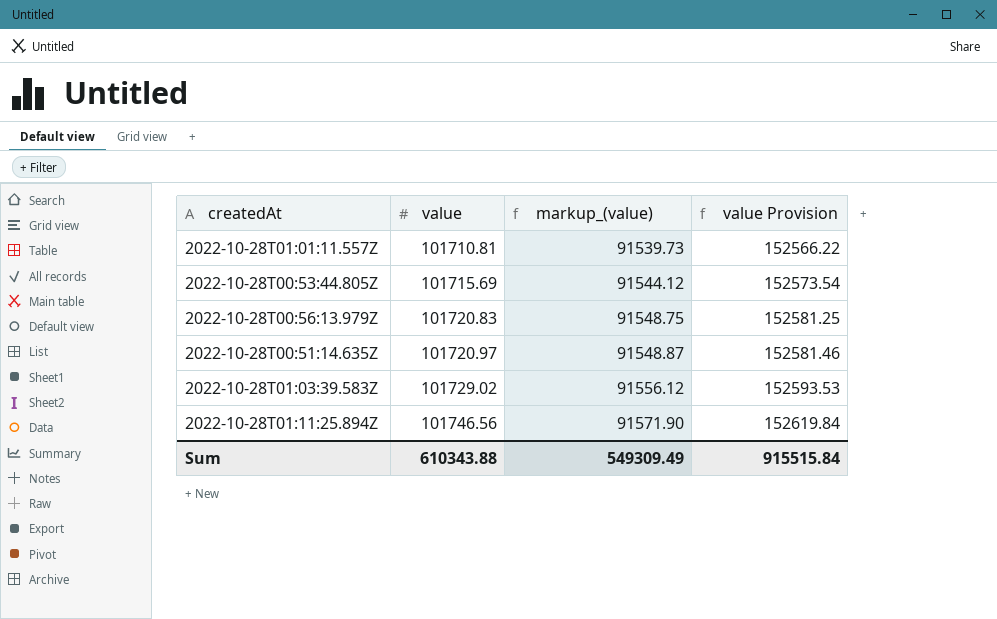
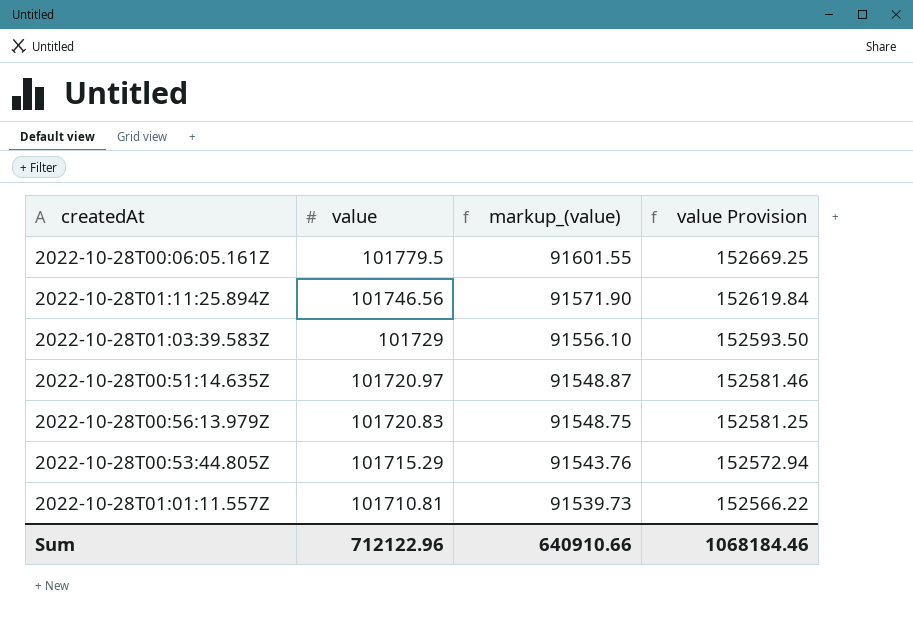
row order: value ascending -> value descending
row 2022-10-28T00:06:05.161Z: none -> 101779.5 | 91601.55 | 152669.25
2022-10-28T01:03:39.583Z | value: 101729.02 -> 101729
2022-10-28T01:03:39.583Z | markup_(value): 91556.12 -> 91556.10
2022-10-28T01:03:39.583Z | value Provision: 152593.53 -> 152593.50
2022-10-28T00:53:44.805Z | value: 101715.69 -> 101715.29
2022-10-28T00:53:44.805Z | markup_(value): 91544.12 -> 91543.76
2022-10-28T00:53:44.805Z | value Provision: 152573.54 -> 152572.94
Sum | value: 610343.88 -> 712122.96
Sum | markup_(value): 549309.49 -> 640910.66
Sum | value Provision: 915515.84 -> 1068184.46

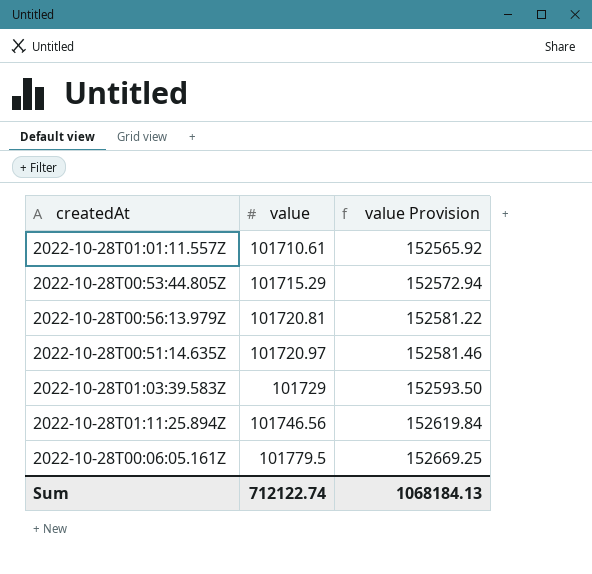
row order: value descending -> value ascending
column markup_(value) | formula: [value] * 0.9 -> none
2022-10-28T01:01:11.557Z | value: 101710.81 -> 101710.61
2022-10-28T01:01:11.557Z | value Provision: 152566.22 -> 152565.92
2022-10-28T00:56:13.979Z | value: 101720.83 -> 101720.81
2022-10-28T00:56:13.979Z | value Provision: 152581.25 -> 152581.22
Sum | value: 712122.96 -> 712122.74
Sum | value Provision: 1068184.46 -> 1068184.13

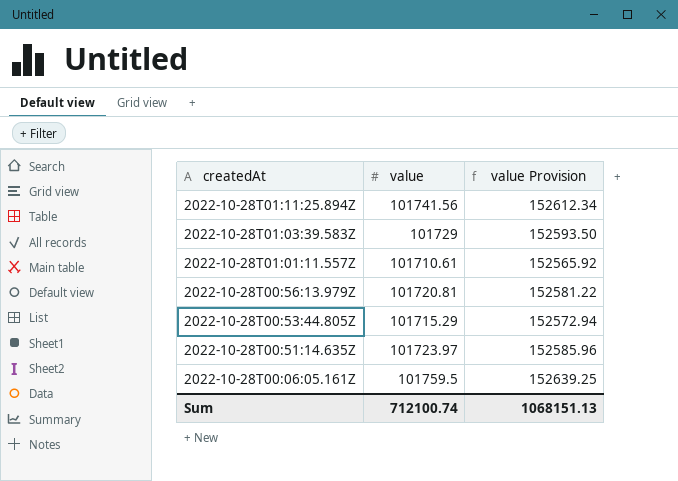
row order: value ascending -> createdAt descending
2022-10-28T01:11:25.894Z | value: 101746.56 -> 101741.56
2022-10-28T01:11:25.894Z | value Provision: 152619.84 -> 152612.34
2022-10-28T00:51:14.635Z | value: 101720.97 -> 101723.97
2022-10-28T00:51:14.635Z | value Provision: 152581.46 -> 152585.96
2022-10-28T00:06:05.161Z | value: 101779.5 -> 101759.5
2022-10-28T00:06:05.161Z | value Provision: 152669.25 -> 152639.25
Sum | value: 712122.74 -> 712100.74
Sum | value Provision: 1068184.13 -> 1068151.13

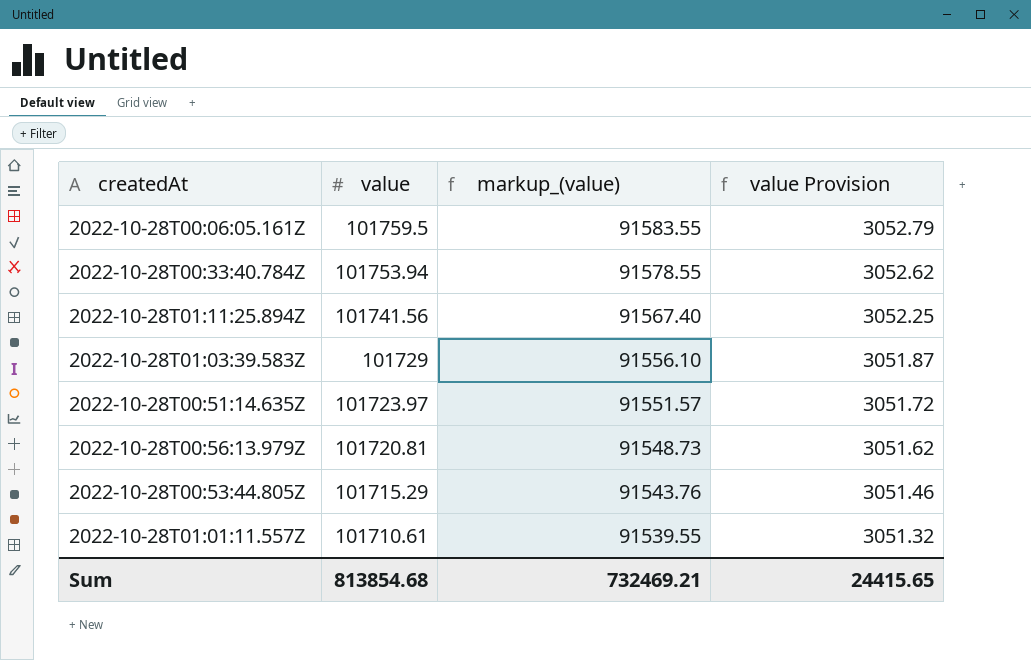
row order: createdAt descending -> value descending
column markup_(value) | formula: none -> [value] * 0.9
column value Provision | formula: [value] * 1.5 -> [value] * 0.03
row 2022-10-28T00:33:40.784Z: none -> 101753.94 | 91578.55 | 3052.62
Sum | value: 712100.74 -> 813854.68
Sum | value Provision: 1068151.13 -> 24415.65

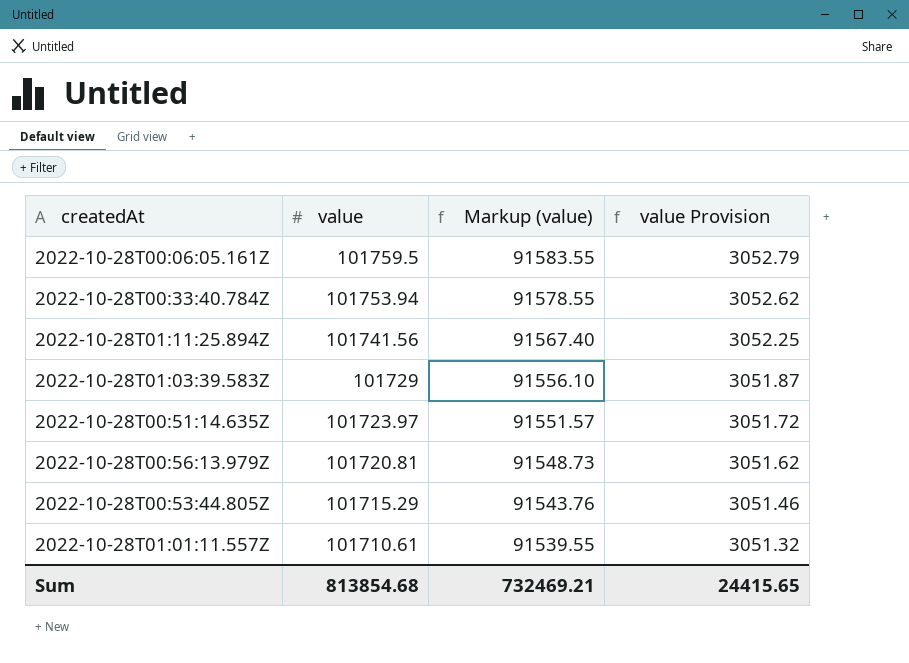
column name: markup_(value) -> Markup (value)

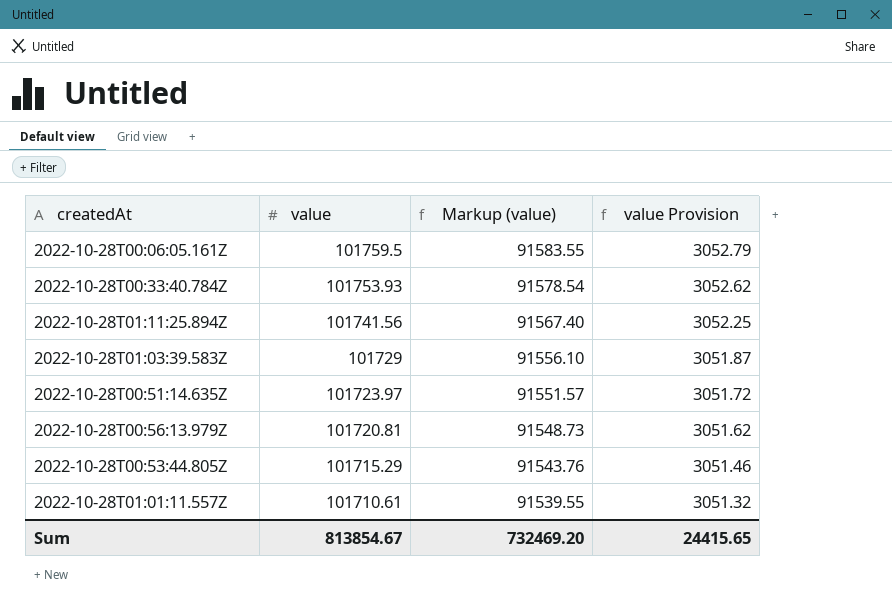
2022-10-28T00:33:40.784Z | value: 101753.94 -> 101753.93
2022-10-28T00:33:40.784Z | Markup (value): 91578.55 -> 91578.54
Sum | value: 813854.68 -> 813854.67
Sum | Markup (value): 732469.21 -> 732469.20

